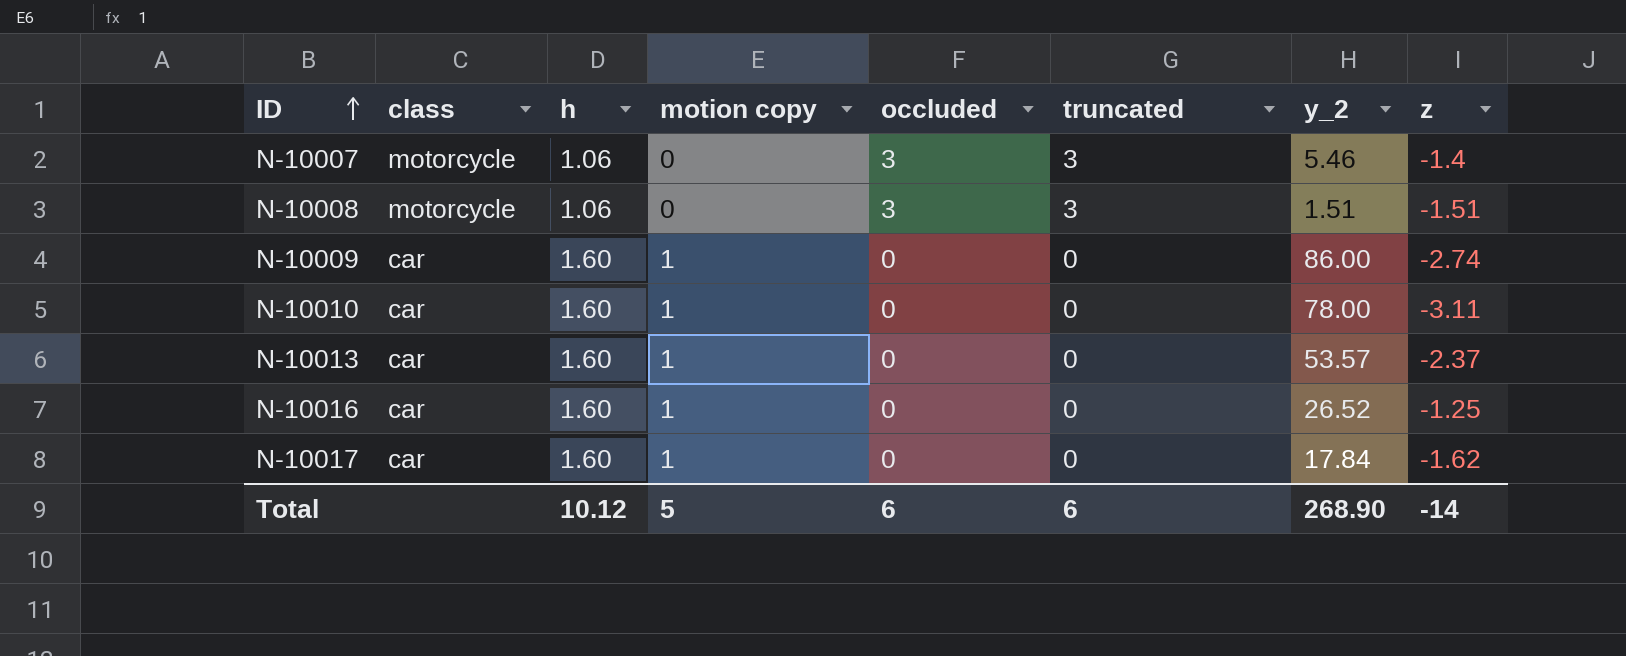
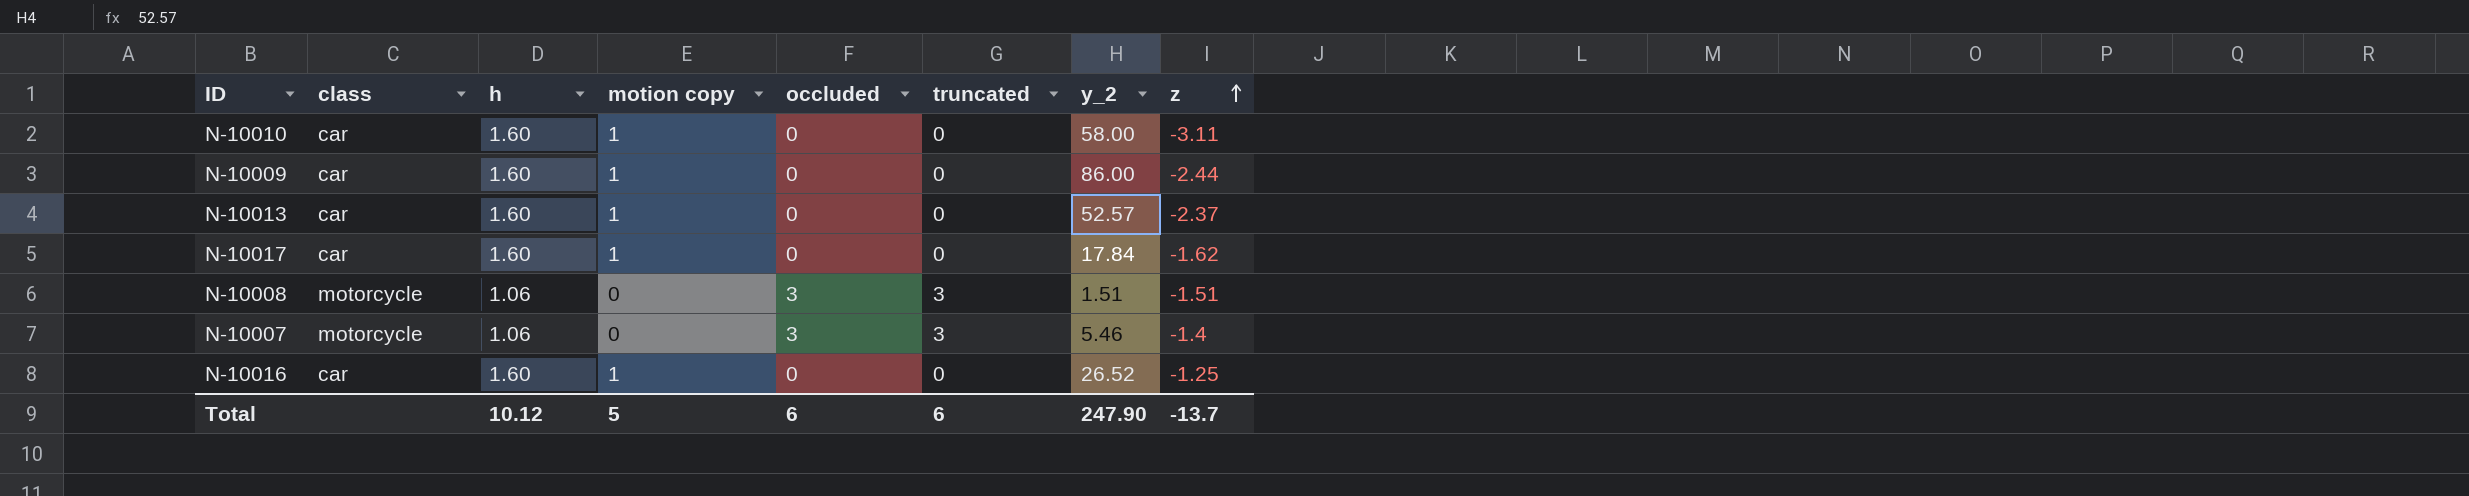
row order: ID ascending -> z ascending
N-10010 | y_2: 78.00 -> 58.00
N-10009 | z: -2.74 -> -2.44
N-10013 | y_2: 53.57 -> 52.57
Total | y_2: 268.90 -> 247.90
Total | z: -14 -> -13.7

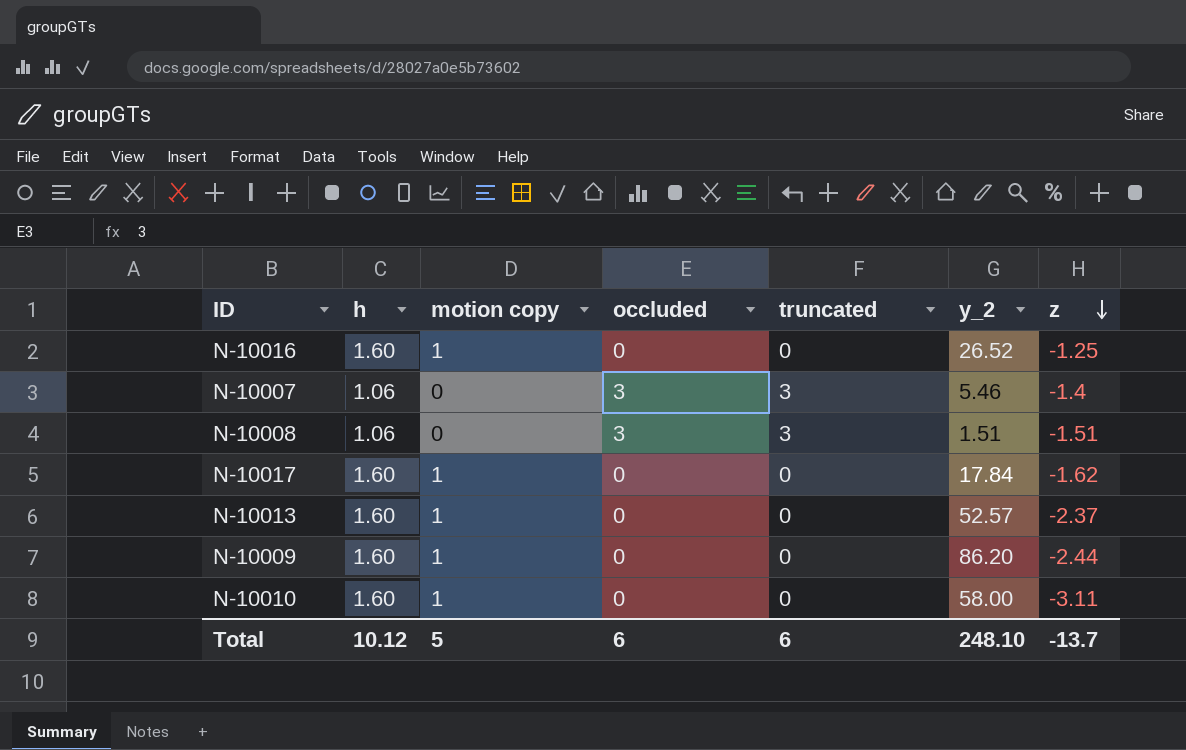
row order: z ascending -> z descending
column class | position: 2 -> none
N-10009 | y_2: 86.00 -> 86.20
Total | y_2: 247.90 -> 248.10

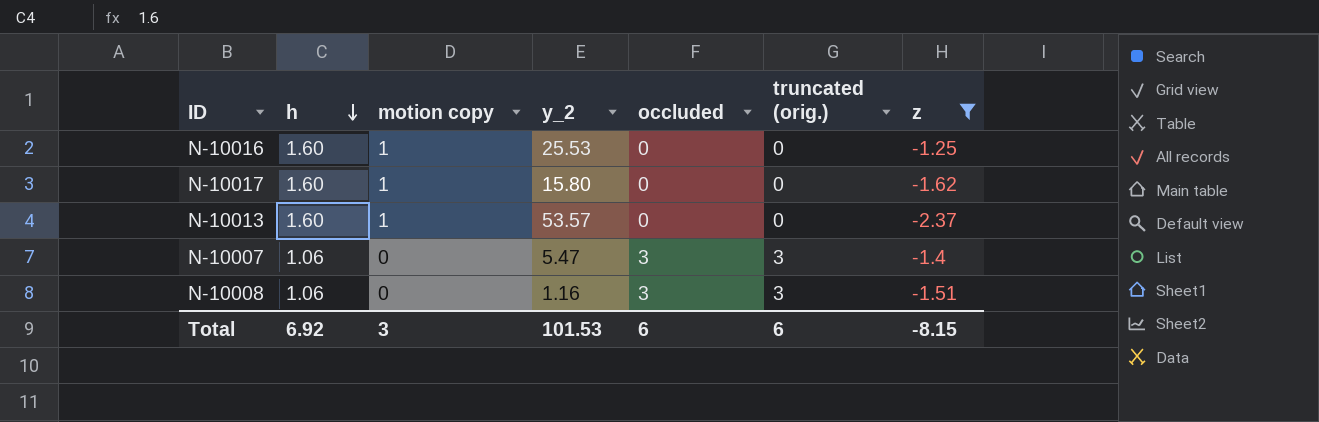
filter: none -> z >= -2.37
row order: z descending -> h descending
column y_2 | position: 6 -> 4
column name: truncated -> truncated (orig.)
N-10016 | y_2: 26.52 -> 25.53
N-10017 | y_2: 17.84 -> 15.80
N-10013 | y_2: 52.57 -> 53.57
N-10007 | y_2: 5.46 -> 5.47
N-10008 | y_2: 1.51 -> 1.16
Total | h: 10.12 -> 6.92
Total | motion copy: 5 -> 3
Total | y_2: 248.10 -> 101.53
Total | z: -13.7 -> -8.15

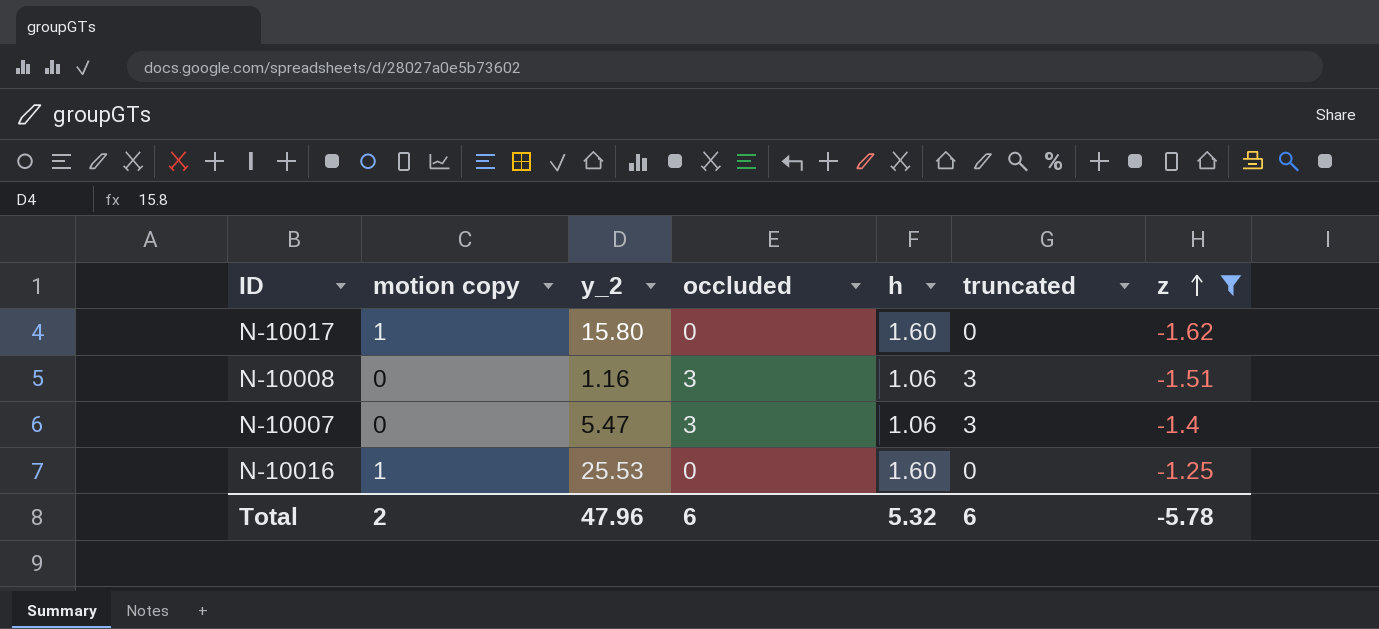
row order: h descending -> z ascending
column h | position: 2 -> 5
column name: truncated (orig.) -> truncated
row N-10013: 1.60 | 1 | 53.57 | 0 | 0 | -2.37 -> none
Total | motion copy: 3 -> 2
Total | y_2: 101.53 -> 47.96
Total | h: 6.92 -> 5.32
Total | z: -8.15 -> -5.78

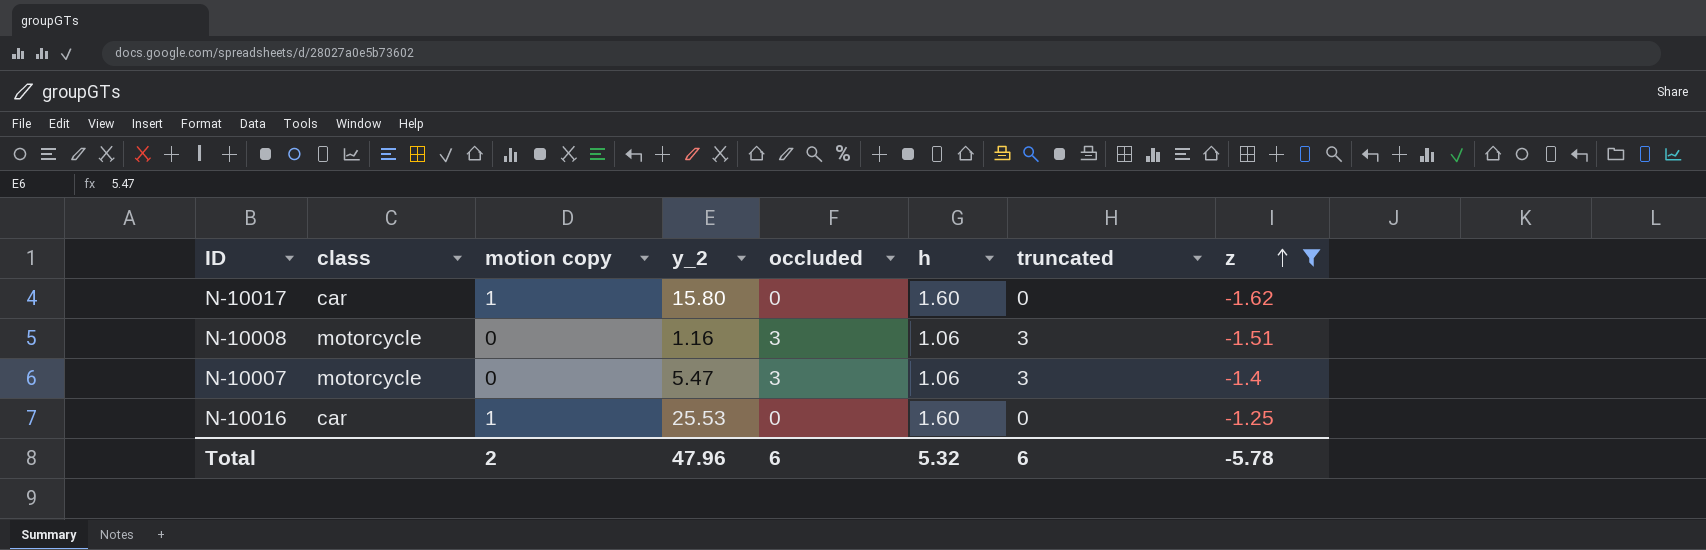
column class | position: none -> 2

